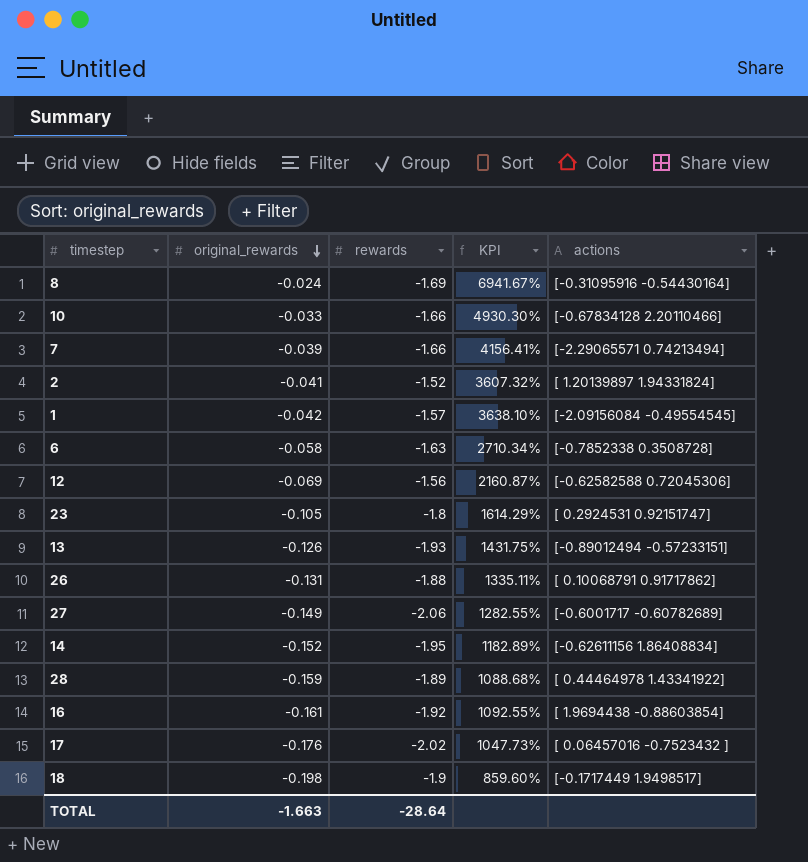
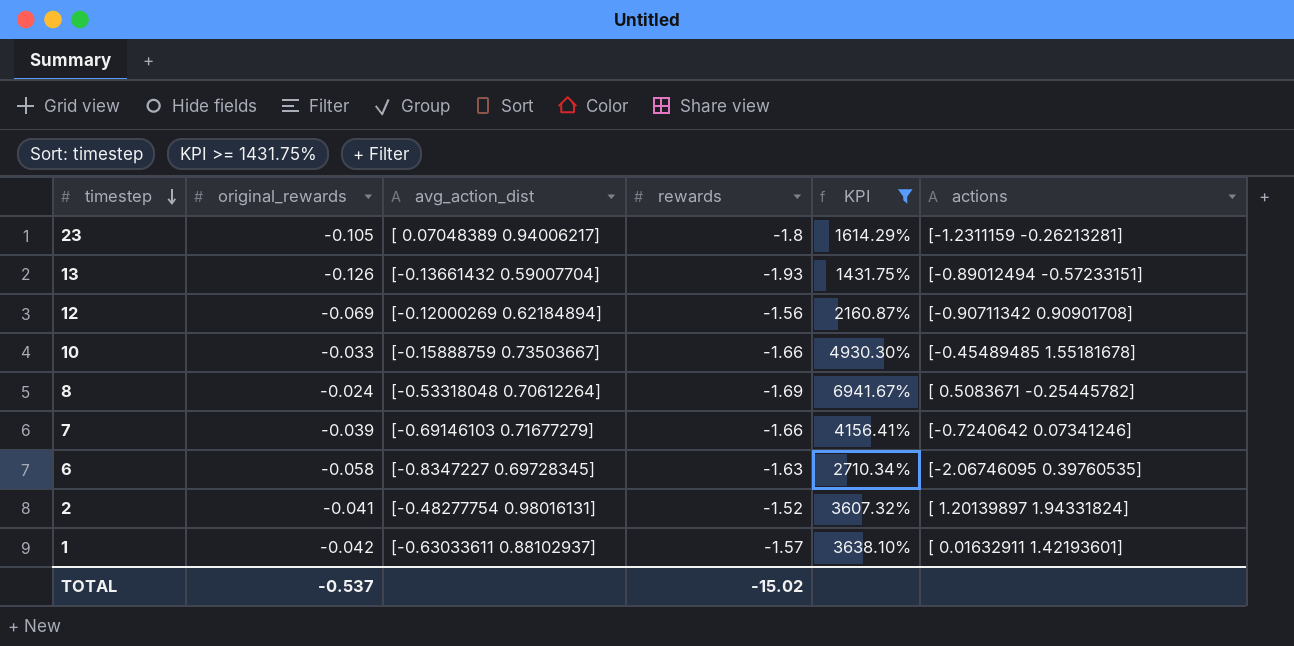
filter: none -> KPI >= 1431.75%
row order: original_rewards descending -> timestep descending
column avg_action_dist | position: none -> 3
23 | actions: [ 0.2924531 0.92151747] -> [-1.2311159 -0.26213281]
12 | actions: [-0.62582588 0.72045306] -> [-0.90711342 0.90901708]
10 | actions: [-0.67834128 2.20110466] -> [-0.45489485 1.55181678]
8 | actions: [-0.31095916 -0.54430164] -> [ 0.5083671 -0.25445782]
7 | actions: [-2.29065571 0.74213494] -> [-0.7240642 0.07341246]
6 | actions: [-0.7852338 0.3508728] -> [-2.06746095 0.39760535]
1 | actions: [-2.09156084 -0.49554545] -> [ 0.01632911 1.42193601]
TOTAL | original_rewards: -1.663 -> -0.537
TOTAL | rewards: -28.64 -> -15.02

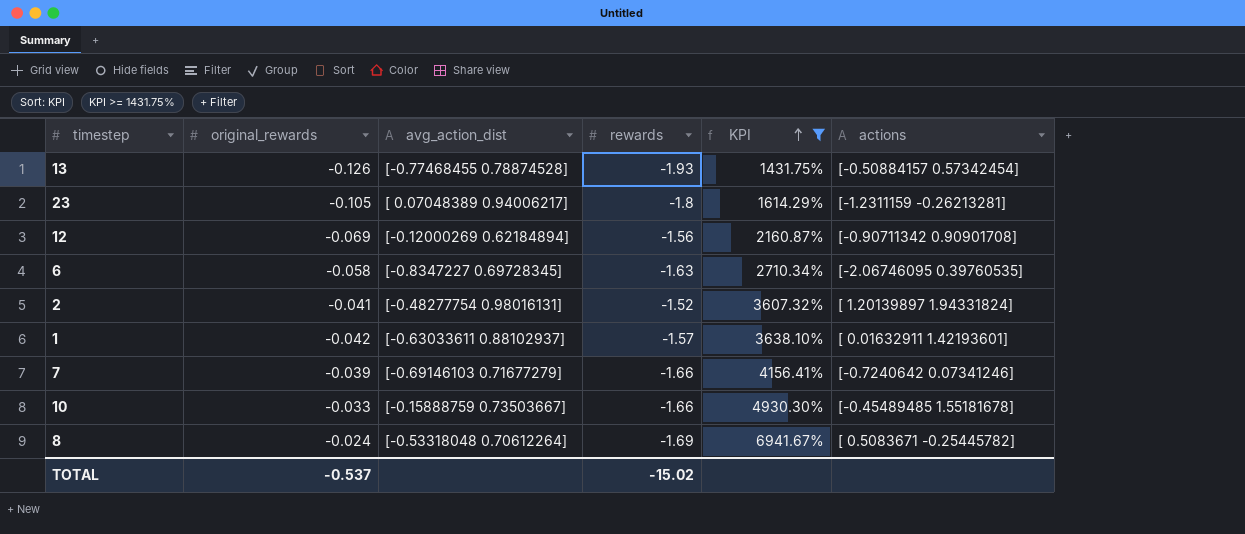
row order: timestep descending -> KPI ascending
13 | avg_action_dist: [-0.13661432 0.59007704] -> [-0.77468455 0.78874528]
13 | actions: [-0.89012494 -0.57233151] -> [-0.50884157 0.57342454]

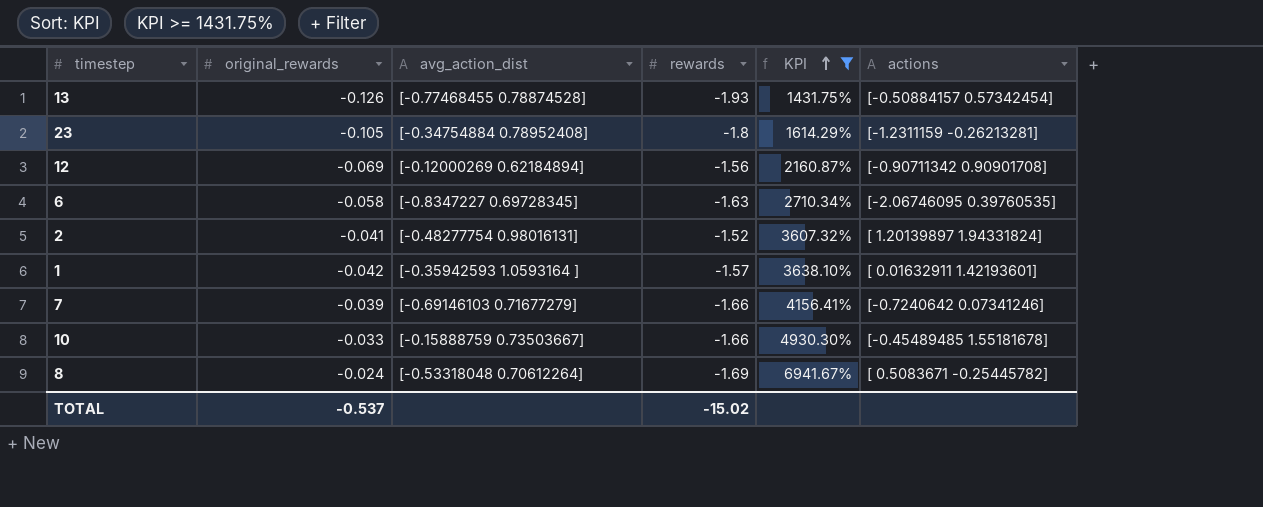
23 | avg_action_dist: [ 0.07048389 0.94006217] -> [-0.34754884 0.78952408]
1 | avg_action_dist: [-0.63033611 0.88102937] -> [-0.35942593 1.0593164 ]

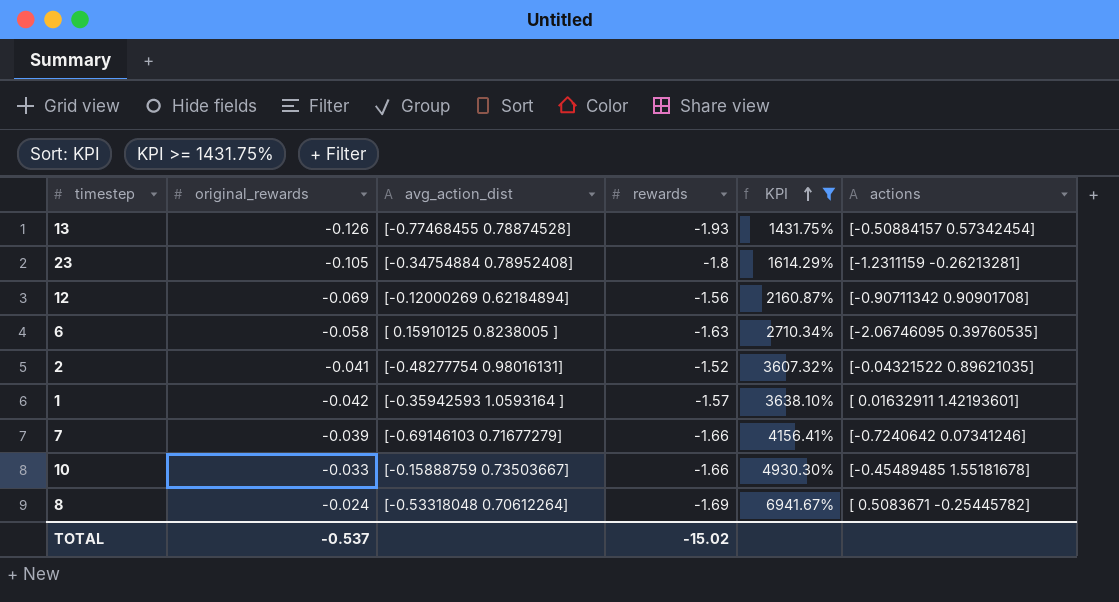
6 | avg_action_dist: [-0.8347227 0.69728345] -> [ 0.15910125 0.8238005 ]
2 | actions: [ 1.20139897 1.94331824] -> [-0.04321522 0.89621035]

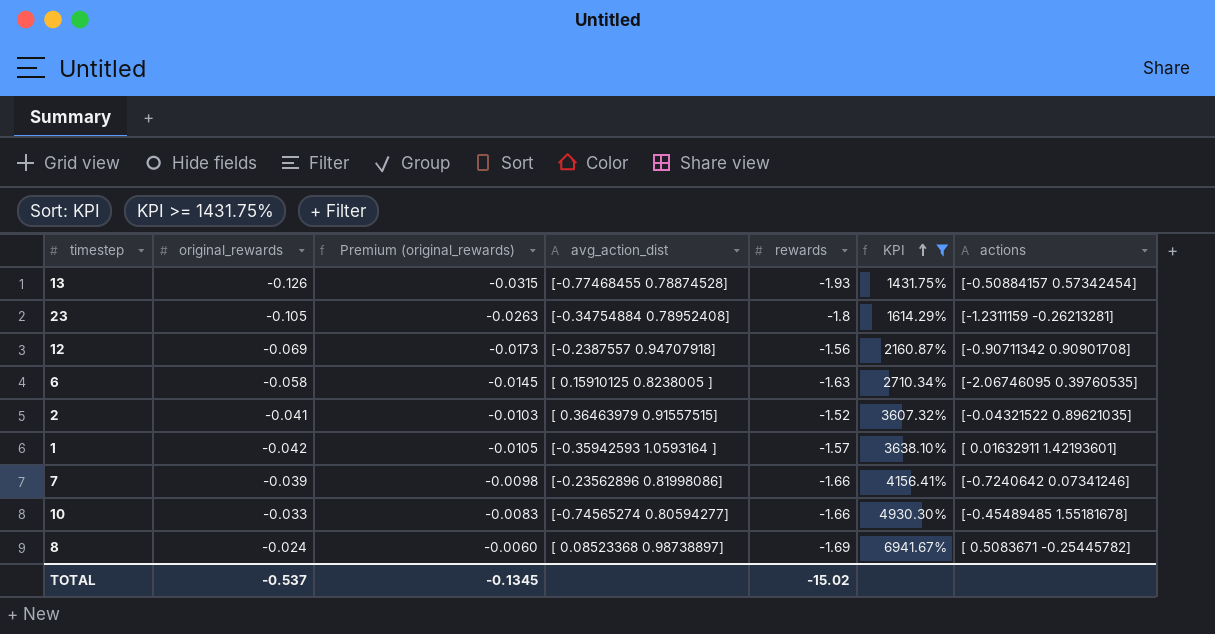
column Premium (original_rewards) | formula: none -> [original_rewards] * 0.25
12 | avg_action_dist: [-0.12000269 0.62184894] -> [-0.2387557 0.94707918]
2 | avg_action_dist: [-0.48277754 0.98016131] -> [ 0.36463979 0.91557515]
7 | avg_action_dist: [-0.69146103 0.71677279] -> [-0.23562896 0.81998086]
10 | avg_action_dist: [-0.15888759 0.73503667] -> [-0.74565274 0.80594277]
8 | avg_action_dist: [-0.53318048 0.70612264] -> [ 0.08523368 0.98738897]

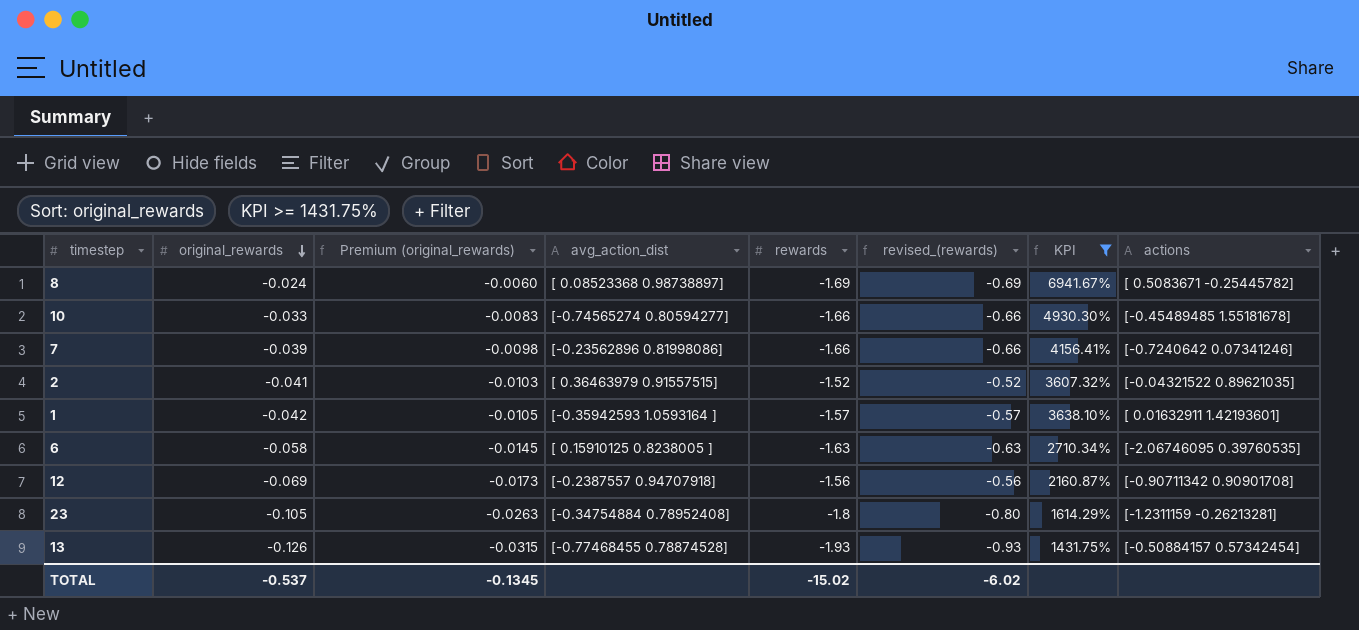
row order: KPI ascending -> original_rewards descending
column revised_(rewards) | formula: none -> [rewards] + 1

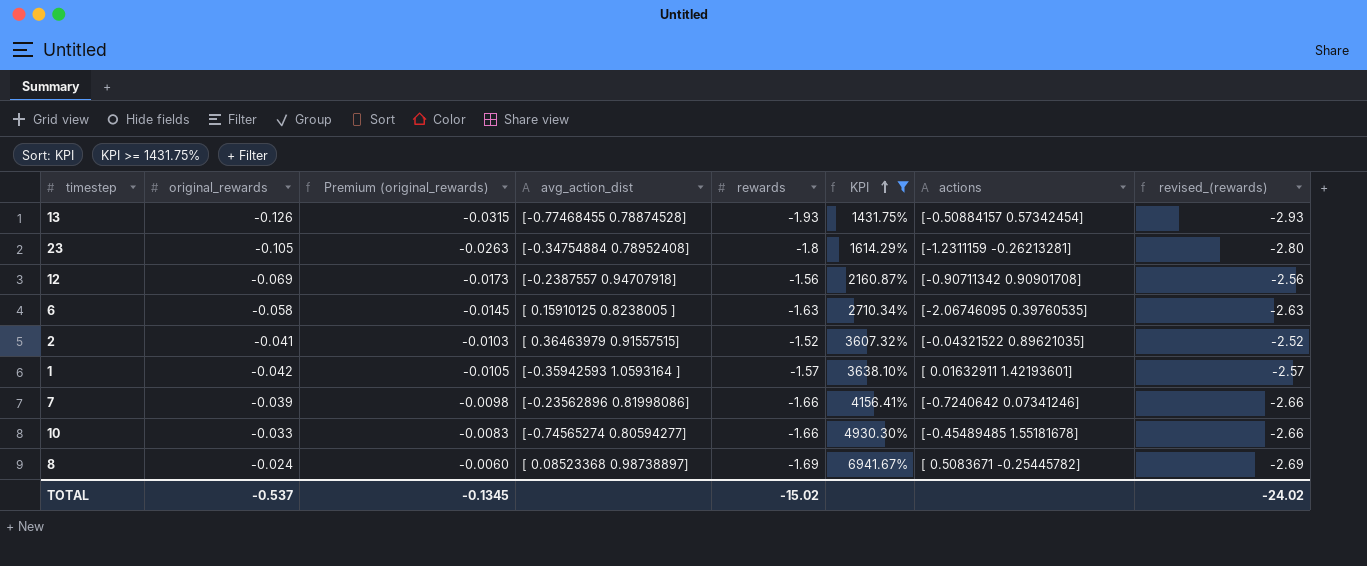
row order: original_rewards descending -> KPI ascending
column revised_(rewards) | formula: [rewards] + 1 -> [rewards] - 1
column revised_(rewards) | position: 6 -> 8
TOTAL | revised_(rewards): -6.02 -> -24.02

